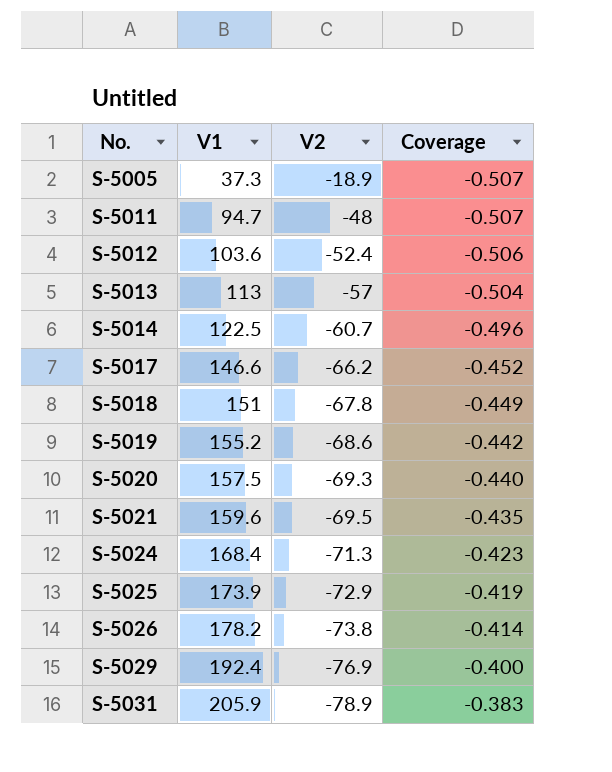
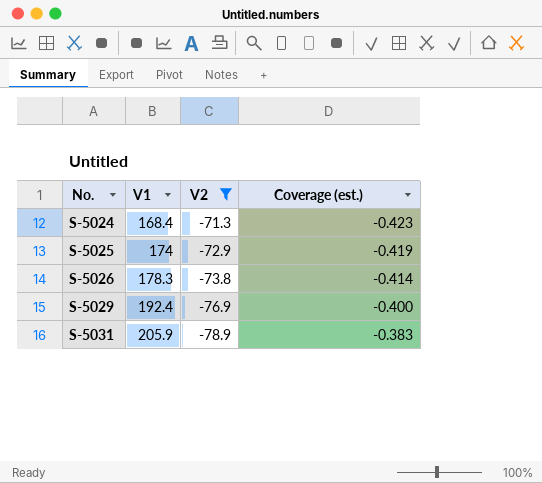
filter: none -> V2 <= -71.3
column name: Coverage -> Coverage (est.)
S-5025 | V1: 173.9 -> 174
S-5026 | V1: 178.2 -> 178.3

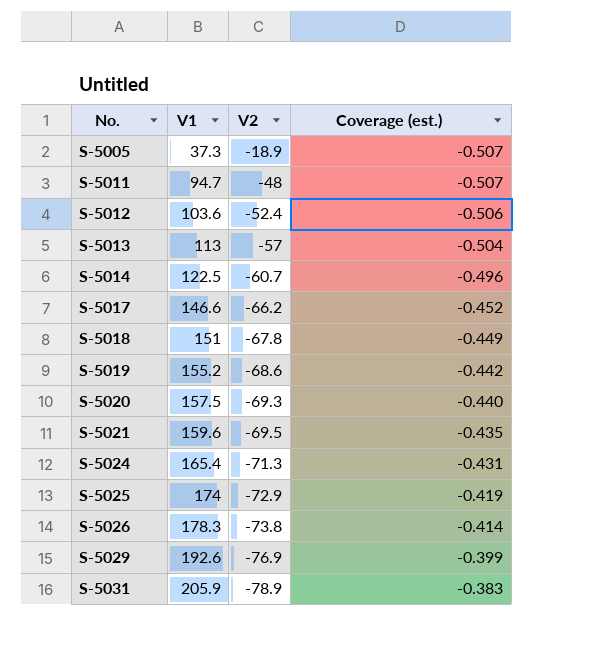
filter: V2 <= -71.3 -> none
S-5024 | V1: 168.4 -> 165.4
S-5024 | Coverage (est.): -0.423 -> -0.431
S-5029 | V1: 192.4 -> 192.6
S-5029 | Coverage (est.): -0.400 -> -0.399

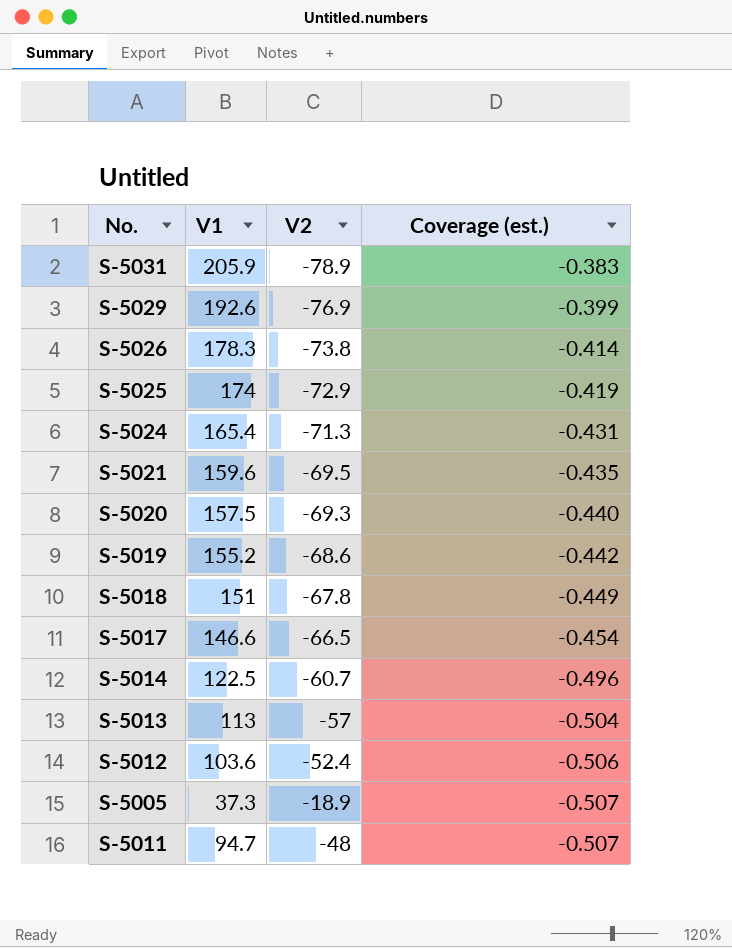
row order: No. ascending -> Coverage (est.) descending
S-5017 | V2: -66.2 -> -66.5
S-5017 | Coverage (est.): -0.452 -> -0.454

